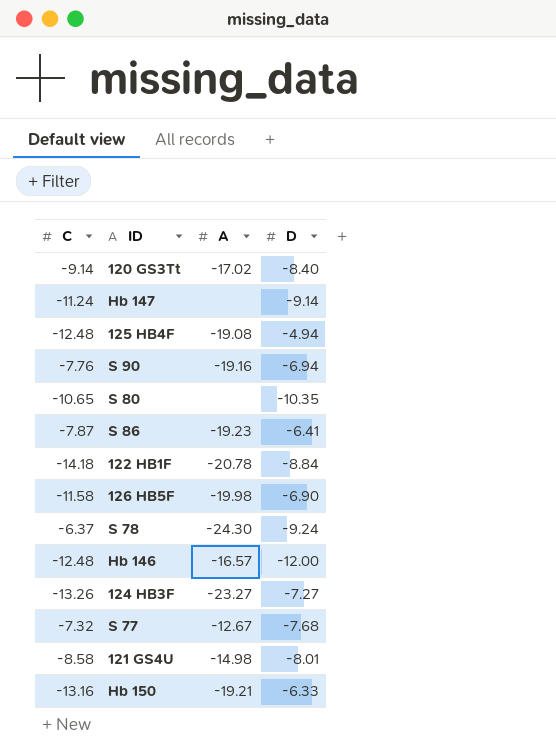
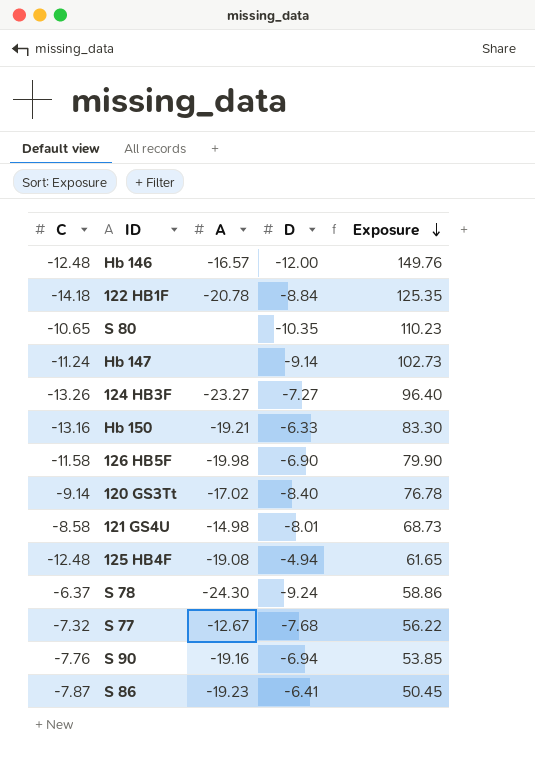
row order: none -> Exposure descending
column Exposure | formula: none -> [C] * [D]

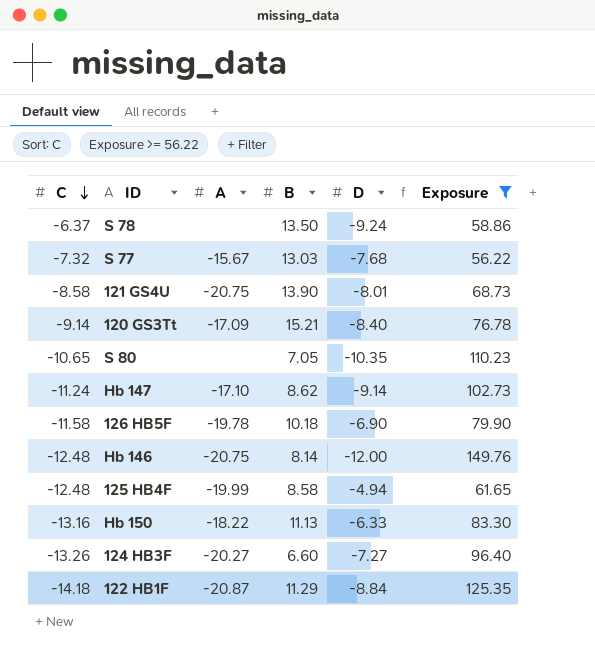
filter: none -> Exposure >= 56.22
row order: Exposure descending -> C descending
column B | position: none -> 4
S 78 | A: -24.30 -> none
S 77 | A: -12.67 -> -15.67
121 GS4U | A: -14.98 -> -20.75
120 GS3Tt | A: -17.02 -> -17.09
Hb 147 | A: none -> -17.10
126 HB5F | A: -19.98 -> -19.78
Hb 146 | A: -16.57 -> -20.75
125 HB4F | A: -19.08 -> -19.99
Hb 150 | A: -19.21 -> -18.22
124 HB3F | A: -23.27 -> -20.27
122 HB1F | A: -20.78 -> -20.87

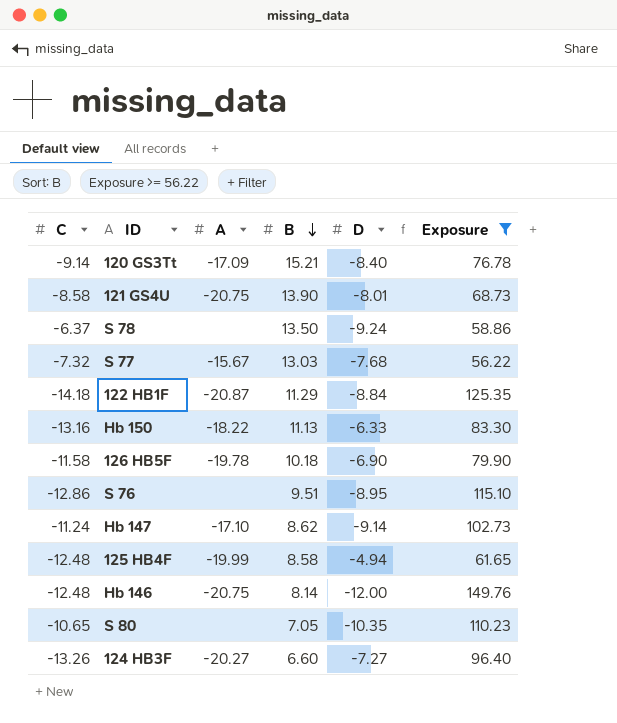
row order: C descending -> B descending
row S 76: none -> -12.86 | none | 9.51 | -8.95 | 115.10

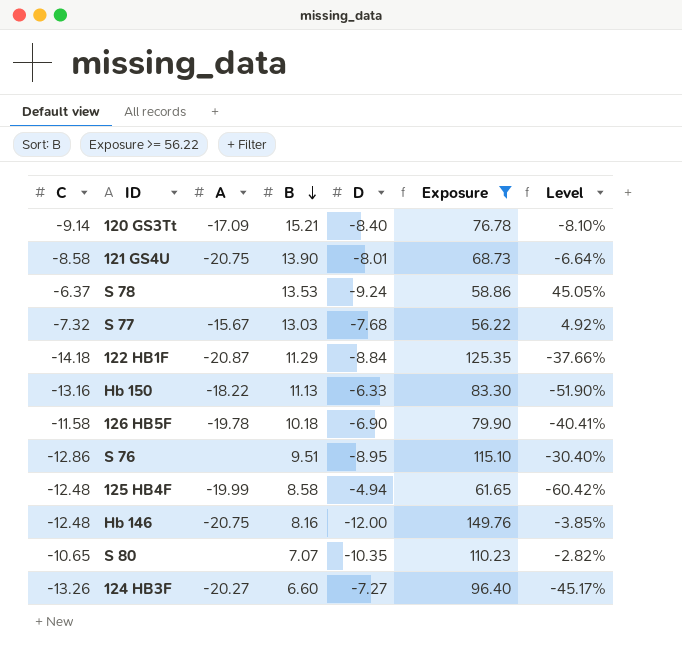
column Level | formula: none -> ([D] - [C]) / [C]
row Hb 147: -11.24 | -17.10 | 8.62 | -9.14 | 102.73 -> none
S 78 | B: 13.50 -> 13.53
Hb 146 | B: 8.14 -> 8.16
S 80 | B: 7.05 -> 7.07

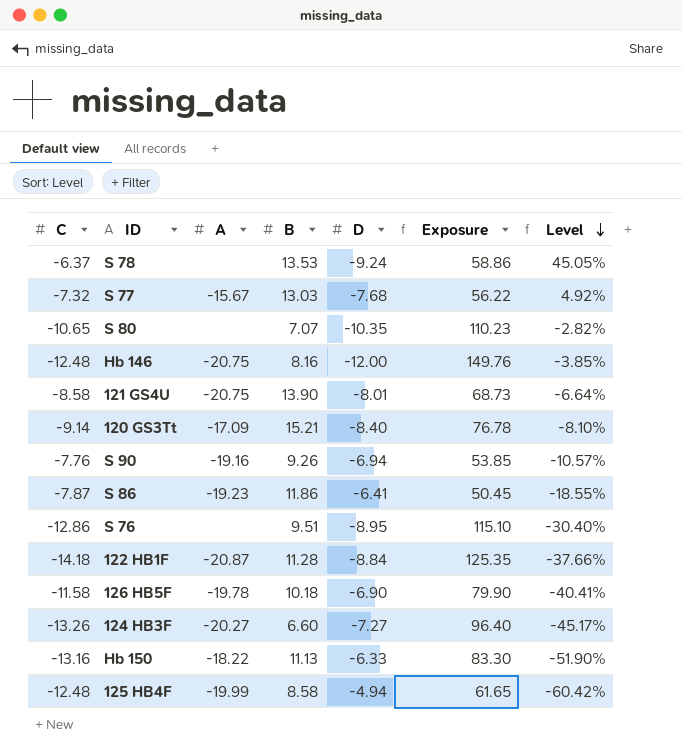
filter: Exposure >= 56.22 -> none
row order: B descending -> Level descending
122 HB1F | B: 11.29 -> 11.28

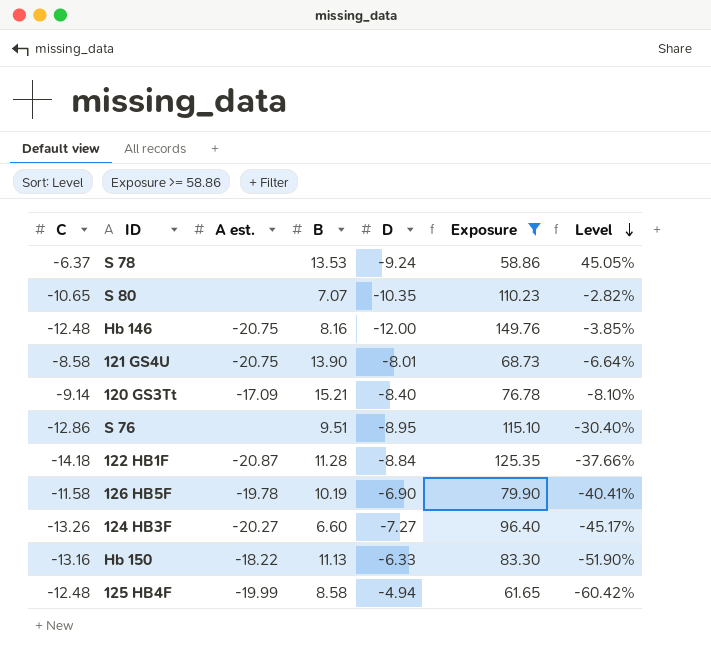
filter: none -> Exposure >= 58.86
column name: A -> A est.
126 HB5F | B: 10.18 -> 10.19

